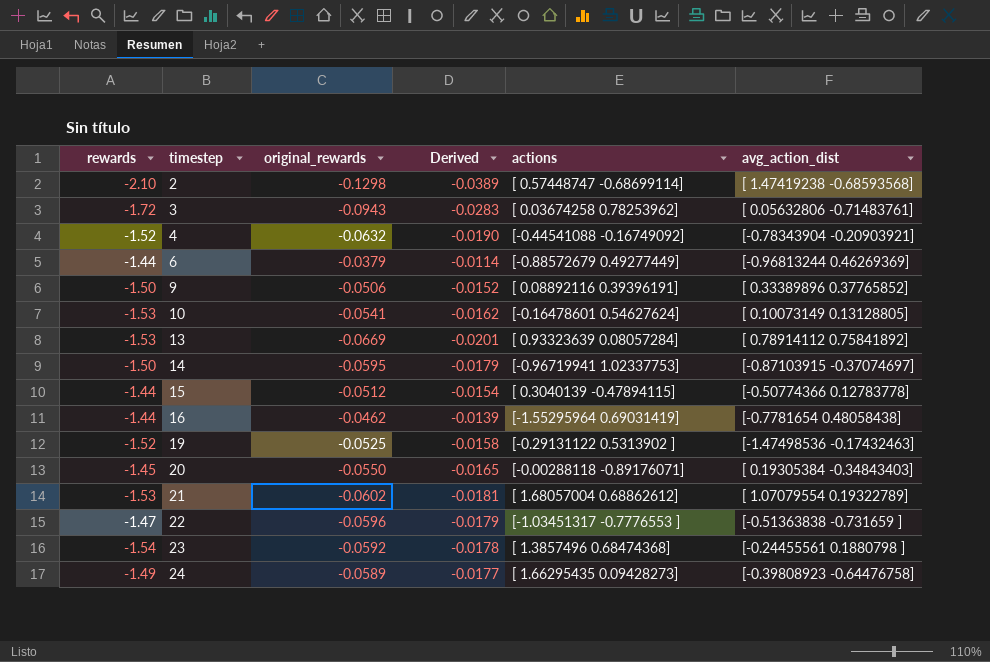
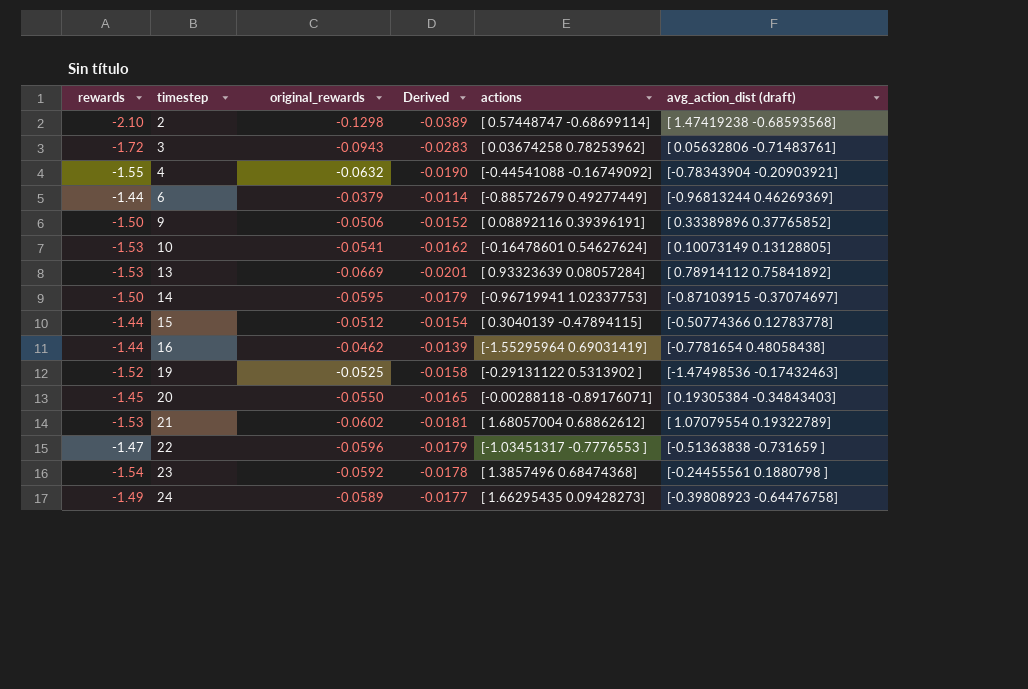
column name: avg_action_dist -> avg_action_dist (draft)
4 | rewards: -1.52 -> -1.55

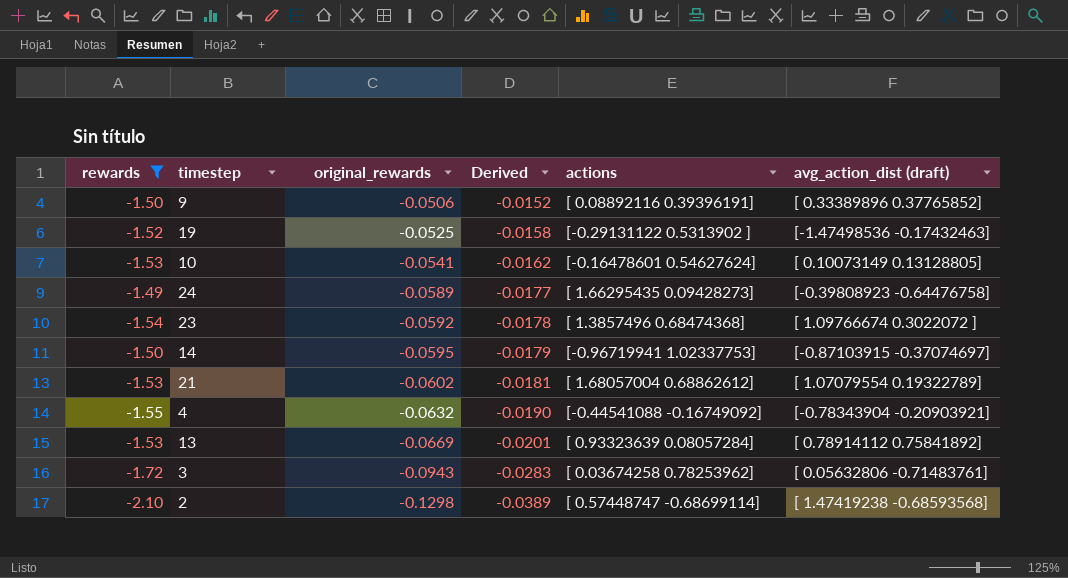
filter: none -> rewards <= -1.49
row order: timestep ascending -> original_rewards descending
23 | avg_action_dist (draft): [-0.24455561 0.1880798 ] -> [ 1.09766674 0.3022072 ]

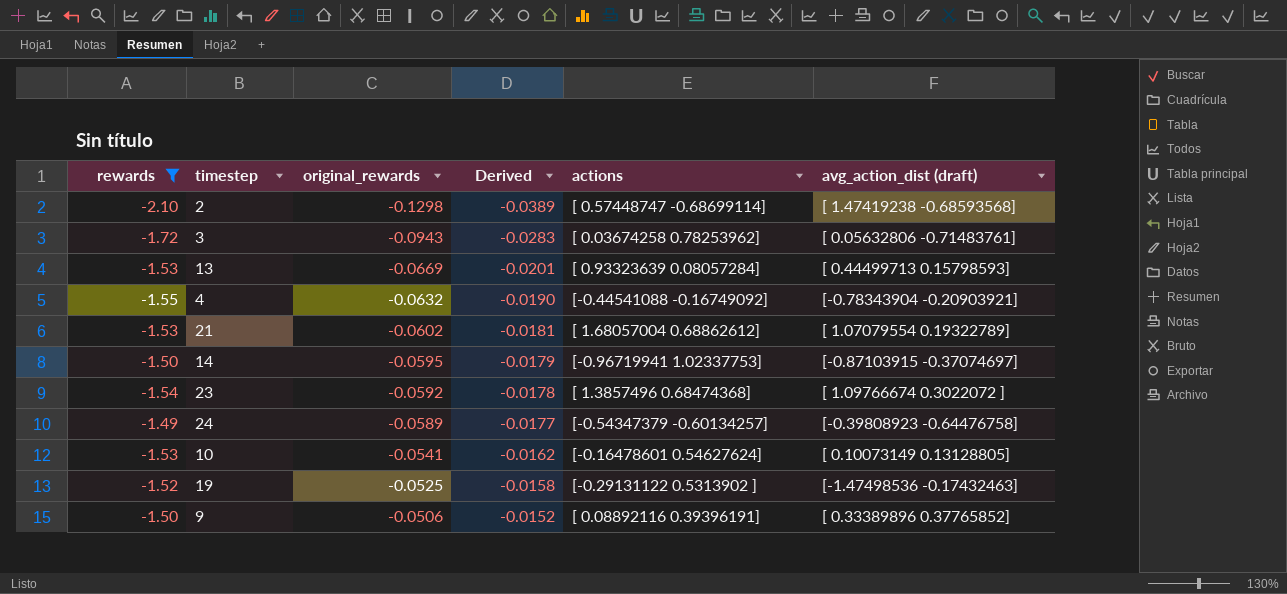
row order: original_rewards descending -> original_rewards ascending
13 | avg_action_dist (draft): [ 0.78914112 0.75841892] -> [ 0.44499713 0.15798593]
24 | actions: [ 1.66295435 0.09428273] -> [-0.54347379 -0.60134257]

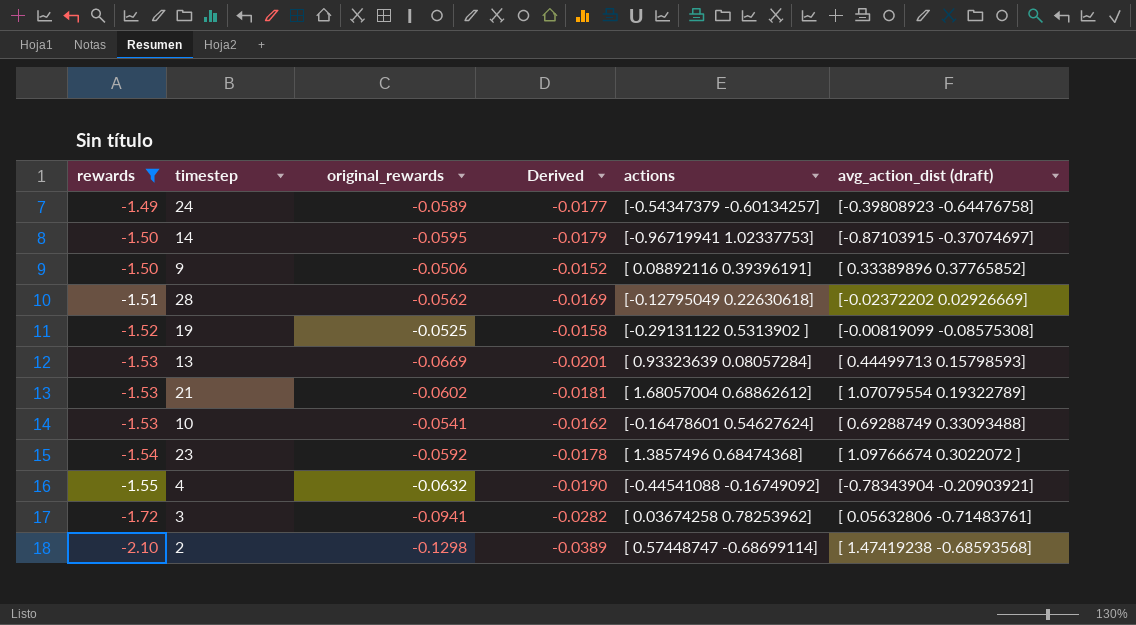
row order: original_rewards ascending -> rewards descending
row 28: none -> -1.51 | -0.0562 | -0.0169 | [-0.12795049 0.22630618] | [-0.02372202 0.02926669]
19 | avg_action_dist (draft): [-1.47498536 -0.17432463] -> [-0.00819099 -0.08575308]
10 | avg_action_dist (draft): [ 0.10073149 0.13128805] -> [ 0.69288749 0.33093488]
3 | original_rewards: -0.0943 -> -0.0941
3 | Derived: -0.0283 -> -0.0282

